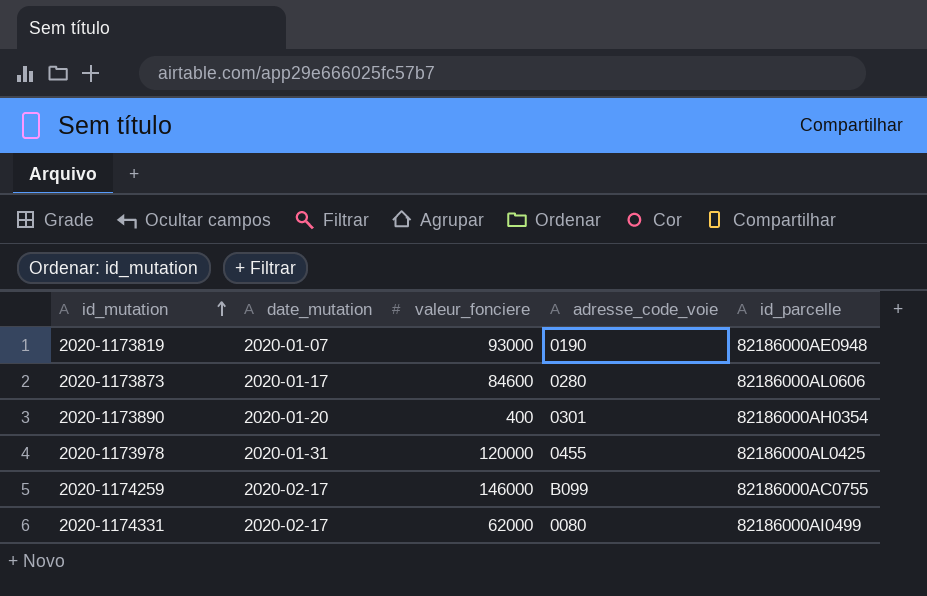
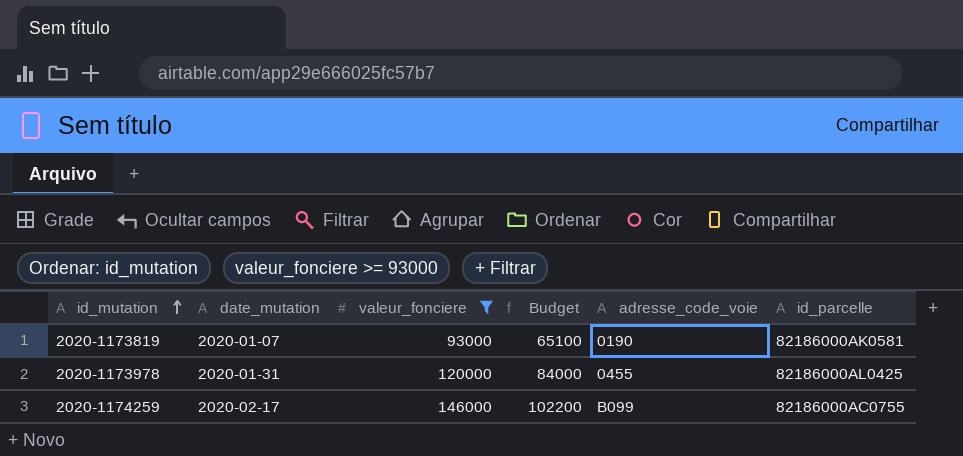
filter: none -> valeur_fonciere >= 93000
column Budget | formula: none -> [valeur_fonciere] * 0.7
2020-1173819 | id_parcelle: 82186000AE0948 -> 82186000AK0581

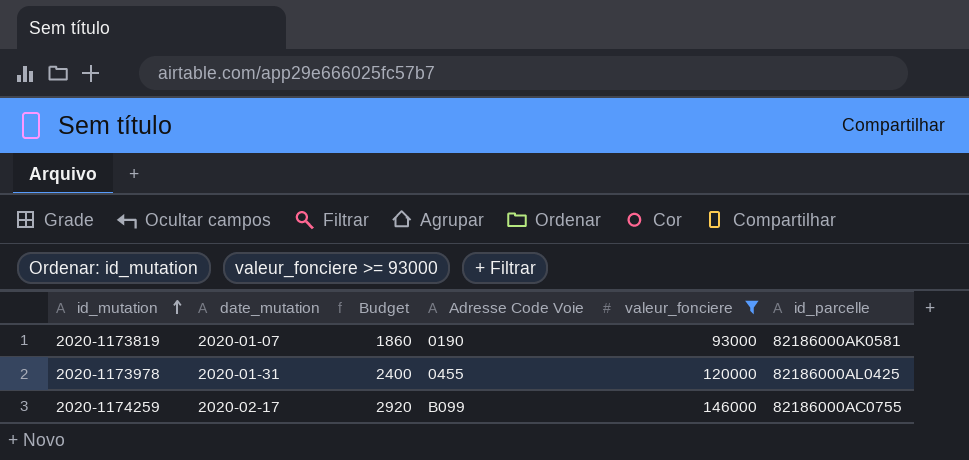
column Budget | formula: [valeur_fonciere] * 0.7 -> [valeur_fonciere] * 0.02
column name: adresse_code_voie -> Adresse Code Voie
column valeur_fonciere | position: 3 -> 5

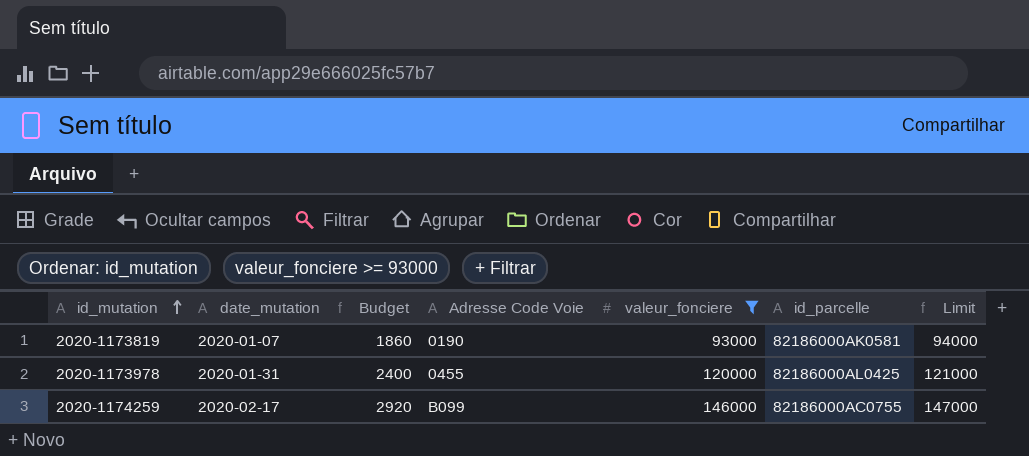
column Limit | formula: none -> [valeur_fonciere] + 1000

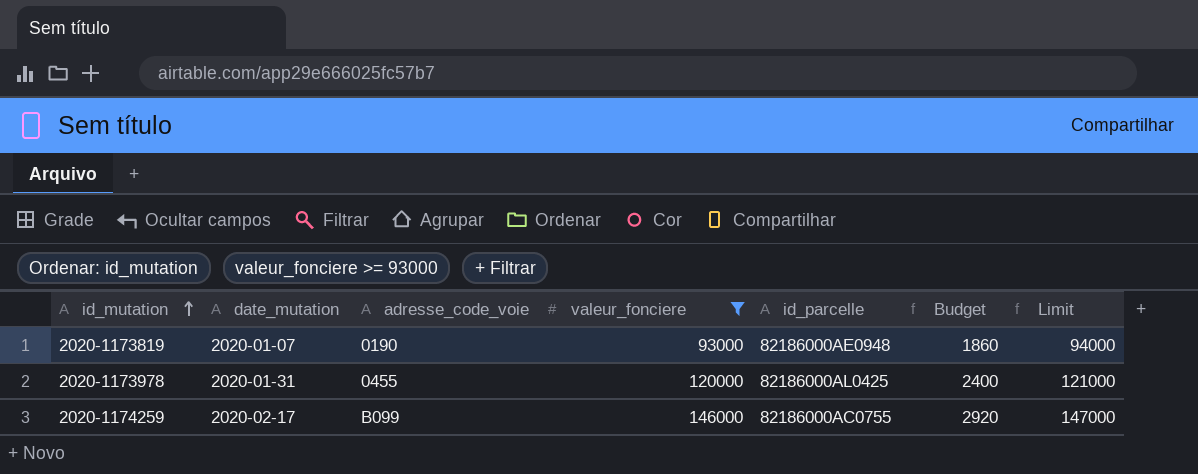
column name: Adresse Code Voie -> adresse_code_voie
column Budget | position: 3 -> 6
2020-1173819 | id_parcelle: 82186000AK0581 -> 82186000AE0948

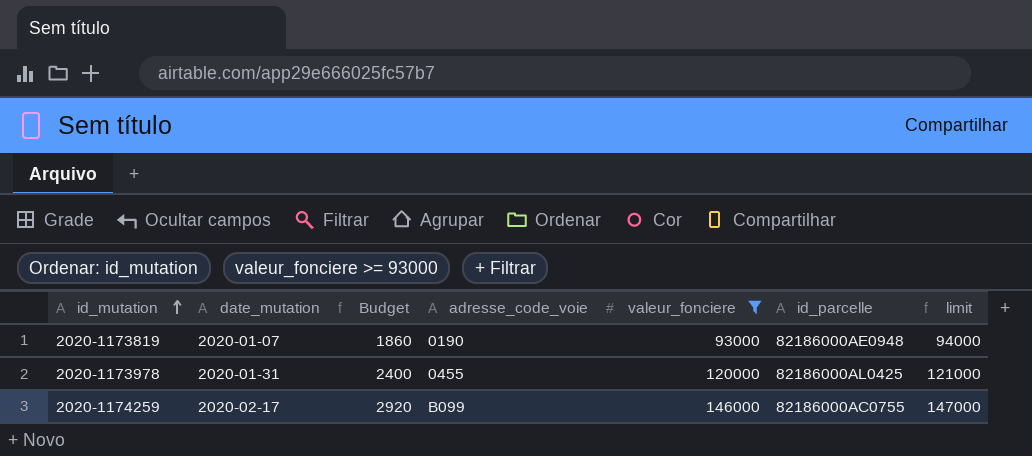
column Budget | position: 6 -> 3
column name: Limit -> limit

